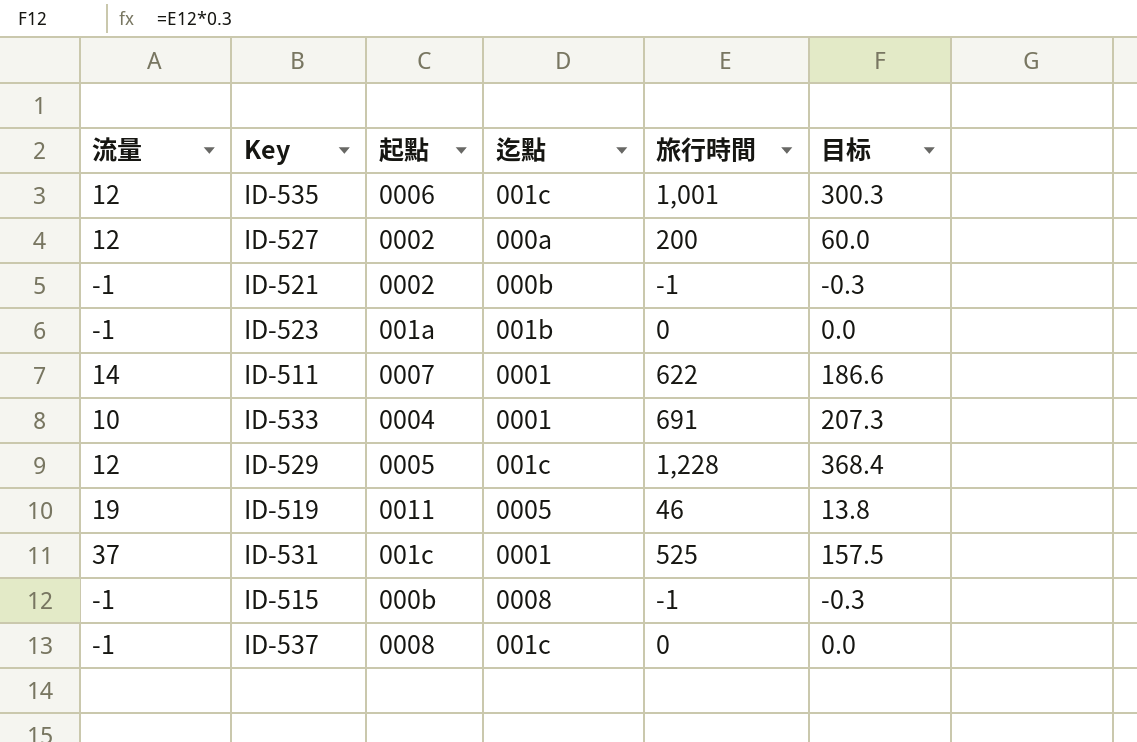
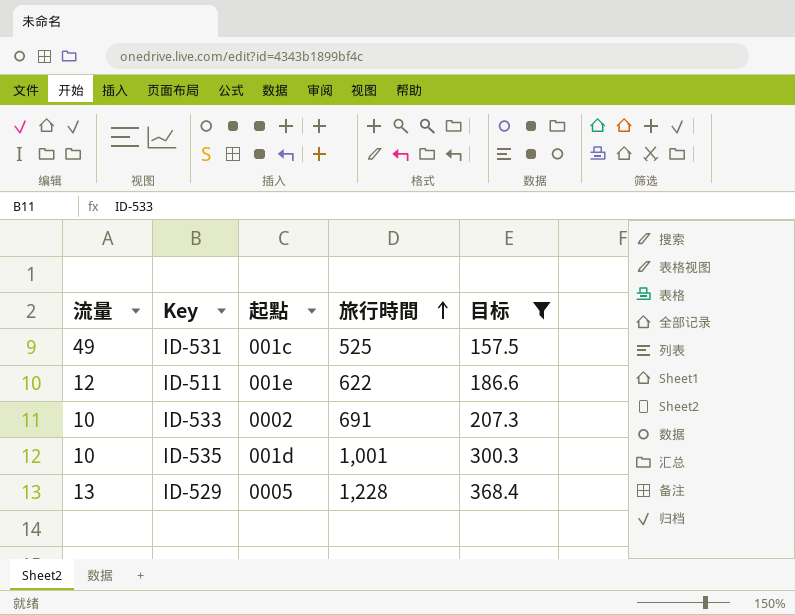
filter: none -> 目标 >= 157.5
row order: none -> 旅行時間 ascending
column 迄點 | position: 4 -> none
ID-531 | 流量: 37 -> 49
ID-511 | 流量: 14 -> 12
ID-511 | 起點: 0007 -> 001e
ID-533 | 起點: 0004 -> 0002
ID-535 | 流量: 12 -> 10
ID-535 | 起點: 0006 -> 001d
ID-529 | 流量: 12 -> 13

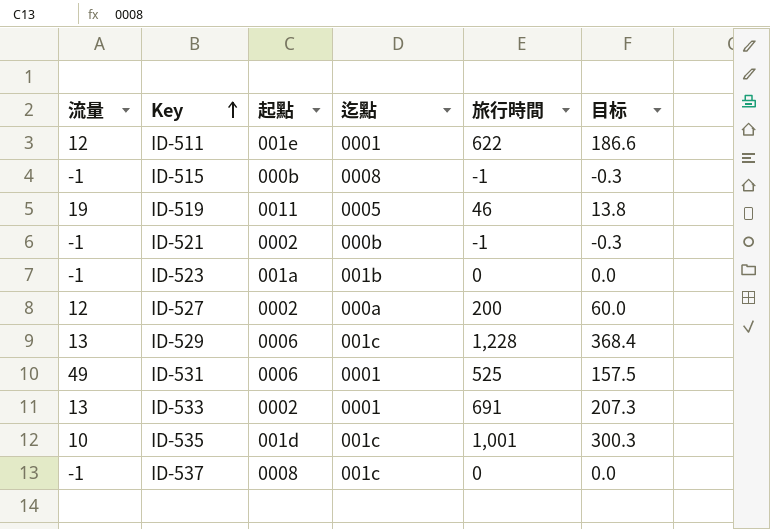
filter: 目标 >= 157.5 -> none
row order: 旅行時間 ascending -> Key ascending
column 迄點 | position: none -> 4
ID-529 | 起點: 0005 -> 0006
ID-531 | 起點: 001c -> 0006
ID-533 | 流量: 10 -> 13

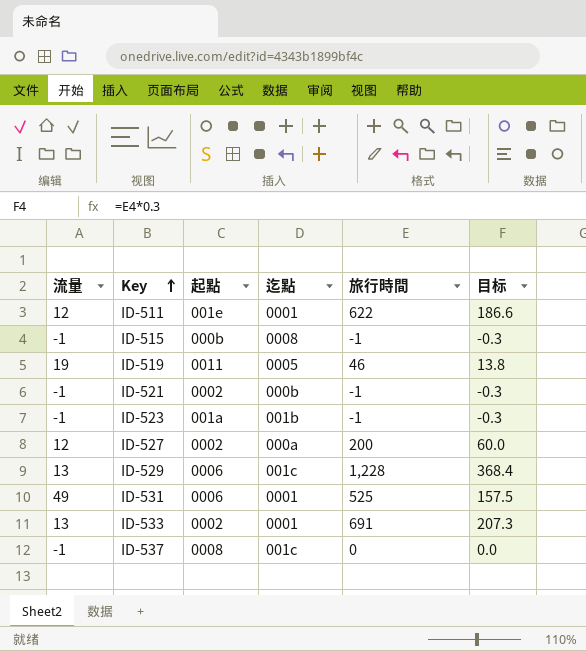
row ID-535: 10 | 001d | 001c | 1,001 | 300.3 -> none
ID-523 | 旅行時間: 0 -> -1
ID-523 | 目标: 0.0 -> -0.3

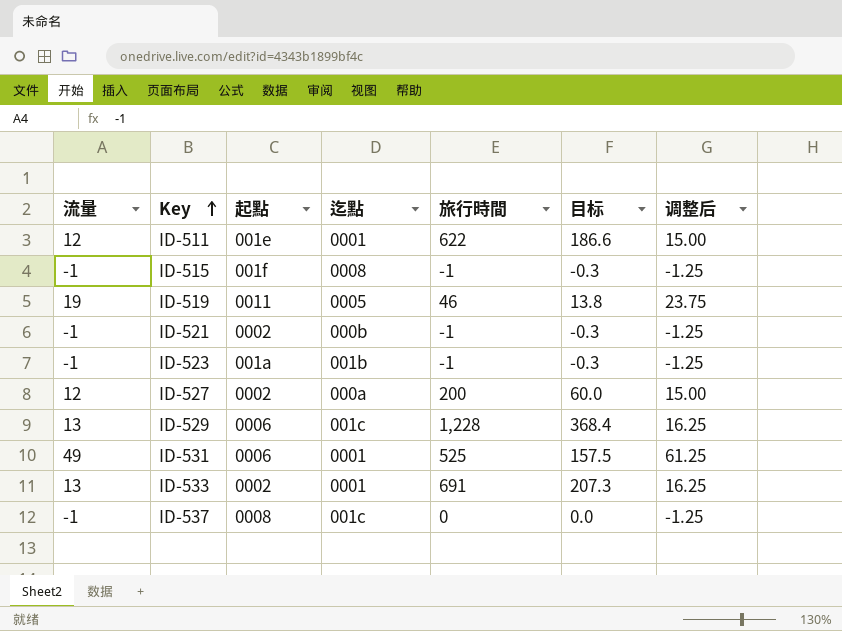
column 调整后 | formula: none -> [流量] * 1.25
ID-515 | 起點: 000b -> 001f

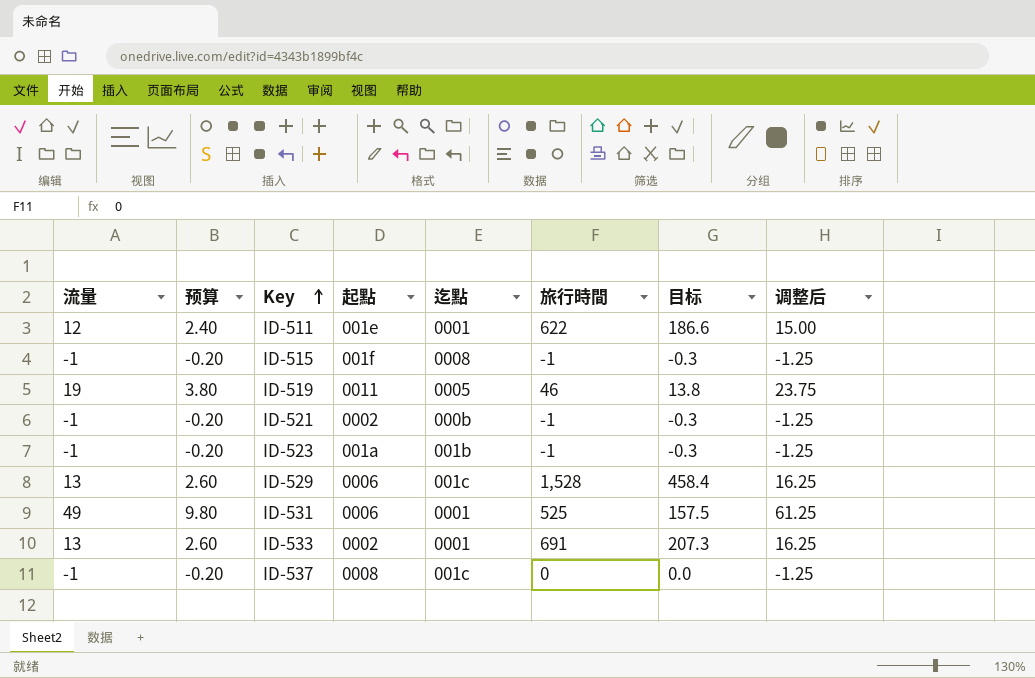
column 预算 | formula: none -> [流量] * 0.2
row ID-527: 12 | 0002 | 000a | 200 | 60.0 | 15.00 -> none
ID-529 | 旅行時間: 1,228 -> 1,528
ID-529 | 目标: 368.4 -> 458.4

